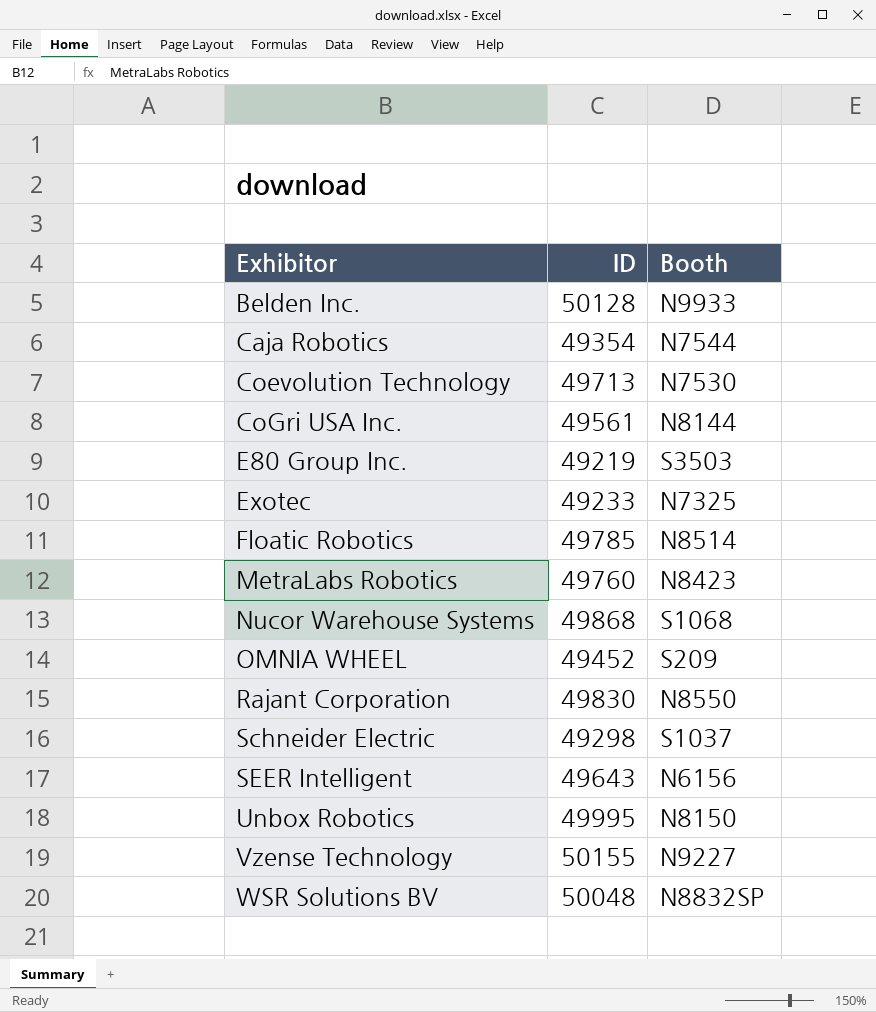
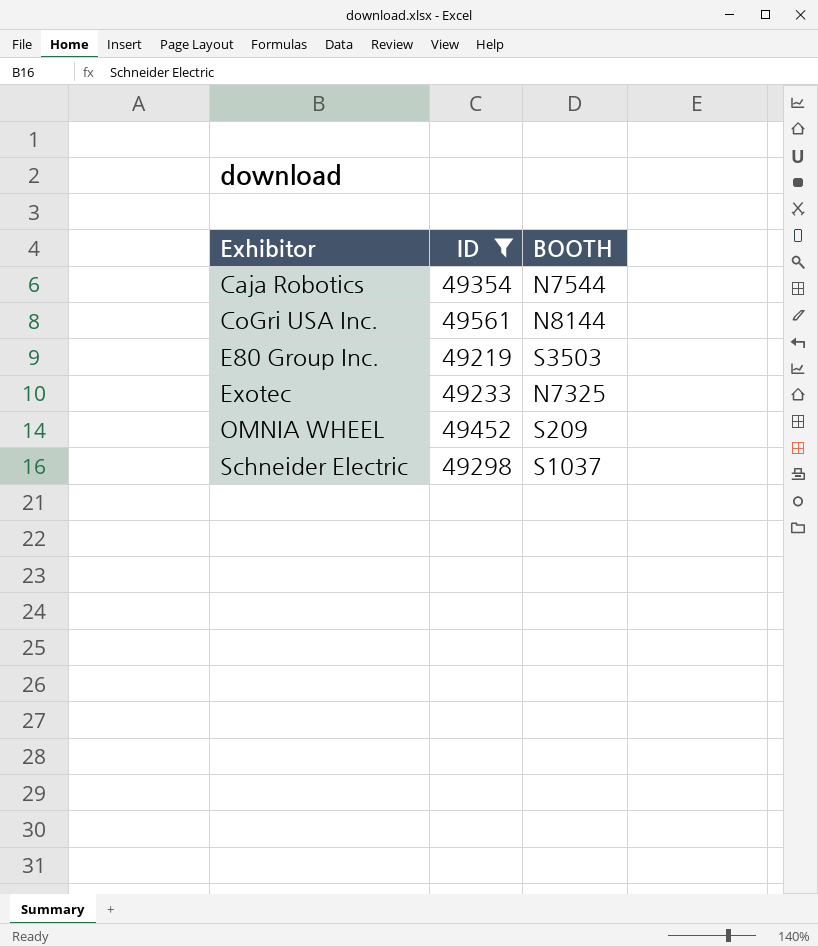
filter: none -> ID <= 49561
column name: Booth -> BOOTH

